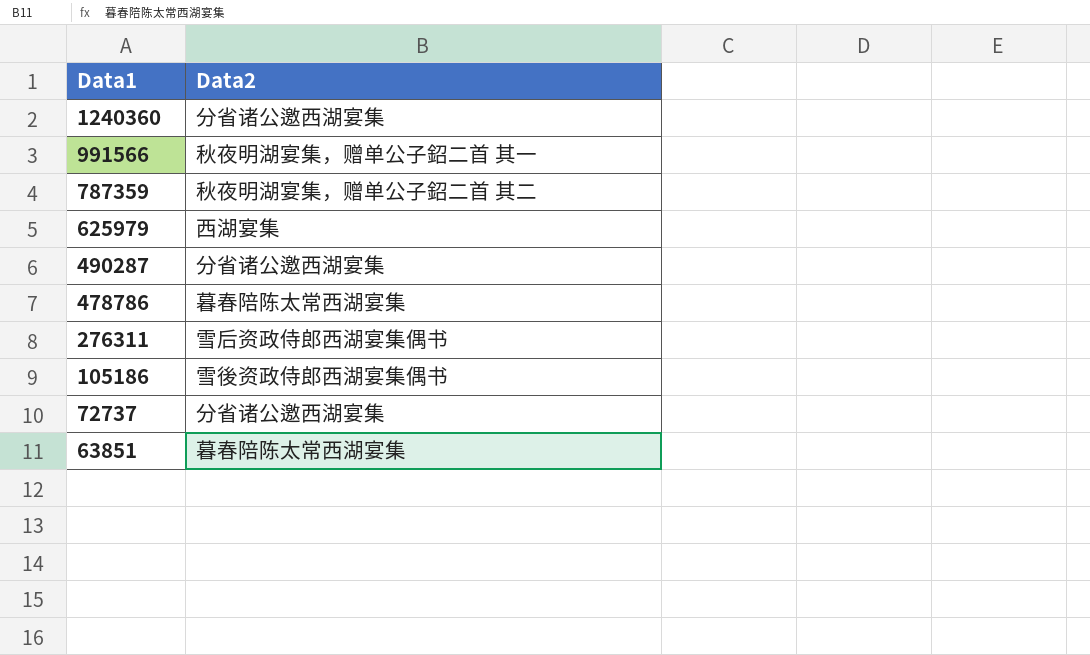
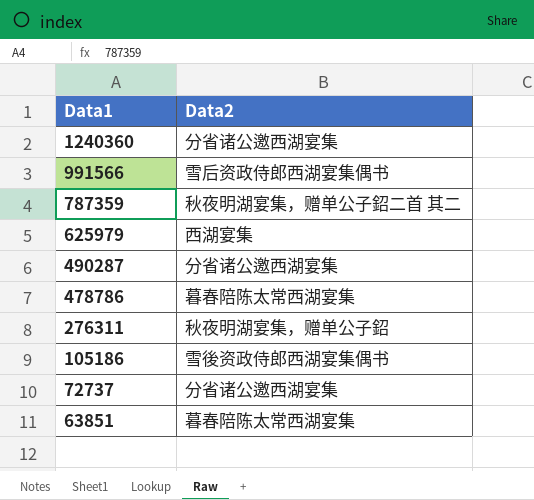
991566 | Data2: 秋夜明湖宴集，赠单公子鉊二首 其一 -> 雪后资政侍郎西湖宴集偶书
276311 | Data2: 雪后资政侍郎西湖宴集偶书 -> 秋夜明湖宴集，赠单公子鉊

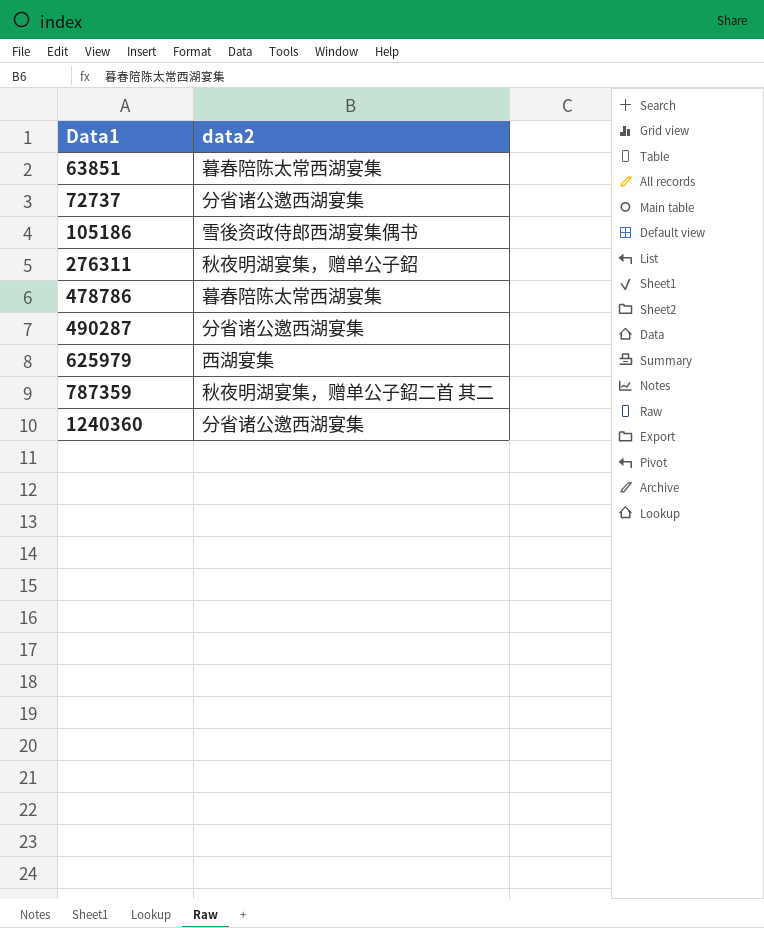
row order: Data1 descending -> Data1 ascending
column name: Data2 -> data2
row 991566: 雪后资政侍郎西湖宴集偶书 -> none

